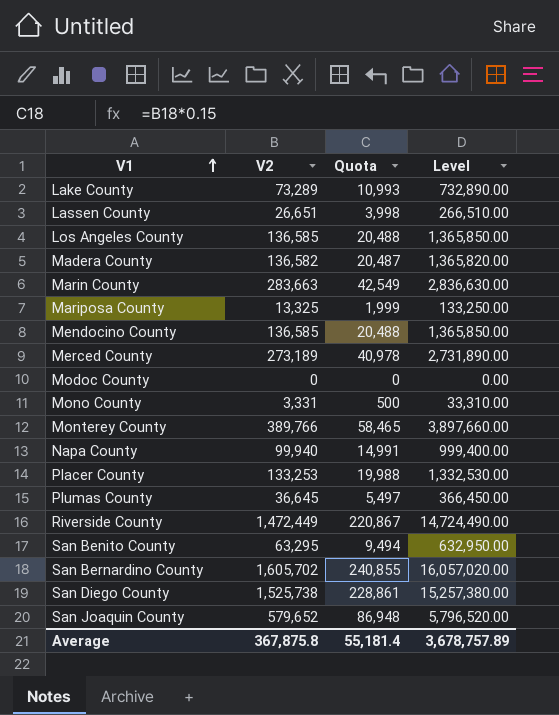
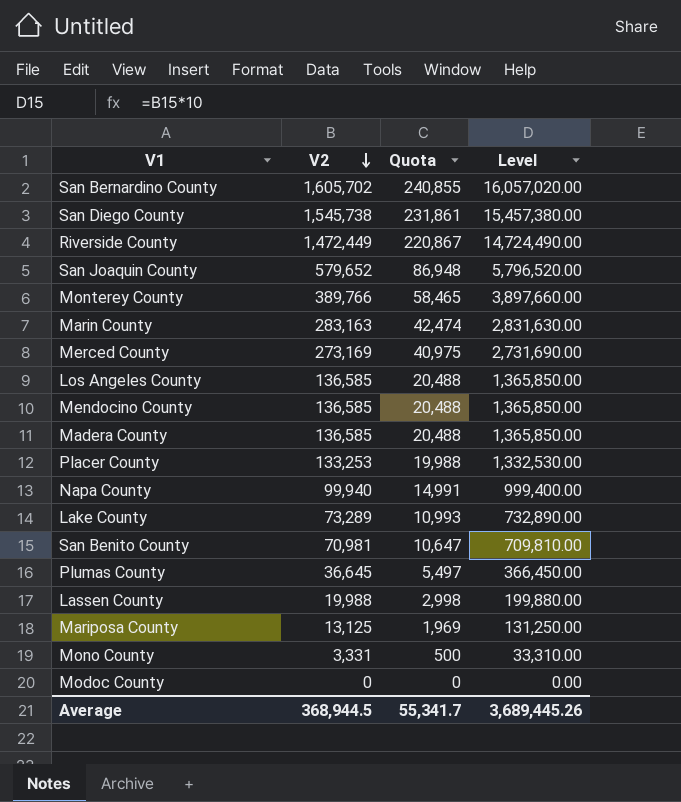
row order: V1 ascending -> V2 descending
San Diego County | V2: 1,525,738 -> 1,545,738
San Diego County | Quota: 228,861 -> 231,861
San Diego County | Level: 15,257,380.00 -> 15,457,380.00
Marin County | V2: 283,663 -> 283,163
Marin County | Quota: 42,549 -> 42,474
Marin County | Level: 2,836,630.00 -> 2,831,630.00
Merced County | V2: 273,189 -> 273,169
Merced County | Quota: 40,978 -> 40,975
Merced County | Level: 2,731,890.00 -> 2,731,690.00
Madera County | V2: 136,582 -> 136,585
Madera County | Quota: 20,487 -> 20,488
Madera County | Level: 1,365,820.00 -> 1,365,850.00
San Benito County | V2: 63,295 -> 70,981
San Benito County | Quota: 9,494 -> 10,647
San Benito County | Level: 632,950.00 -> 709,810.00
Lassen County | V2: 26,651 -> 19,988
Lassen County | Quota: 3,998 -> 2,998
Lassen County | Level: 266,510.00 -> 199,880.00
Mariposa County | V2: 13,325 -> 13,125
Mariposa County | Quota: 1,999 -> 1,969
Mariposa County | Level: 133,250.00 -> 131,250.00
Average | V2: 367,875.8 -> 368,944.5
Average | Quota: 55,181.4 -> 55,341.7
Average | Level: 3,678,757.89 -> 3,689,445.26

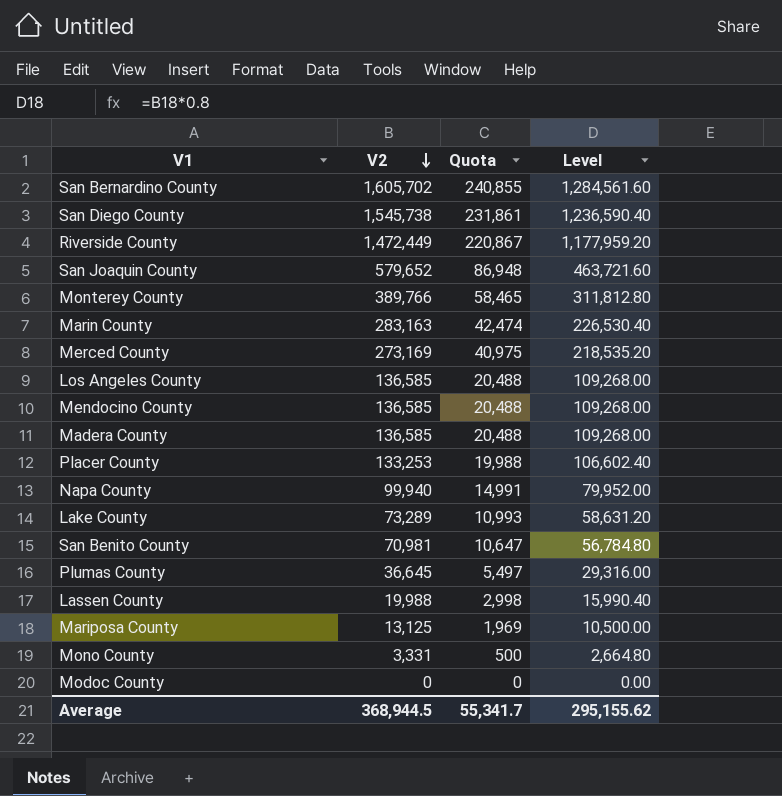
column Level | formula: [V2] * 10 -> [V2] * 0.8
Average | Level: 3,689,445.26 -> 295,155.62

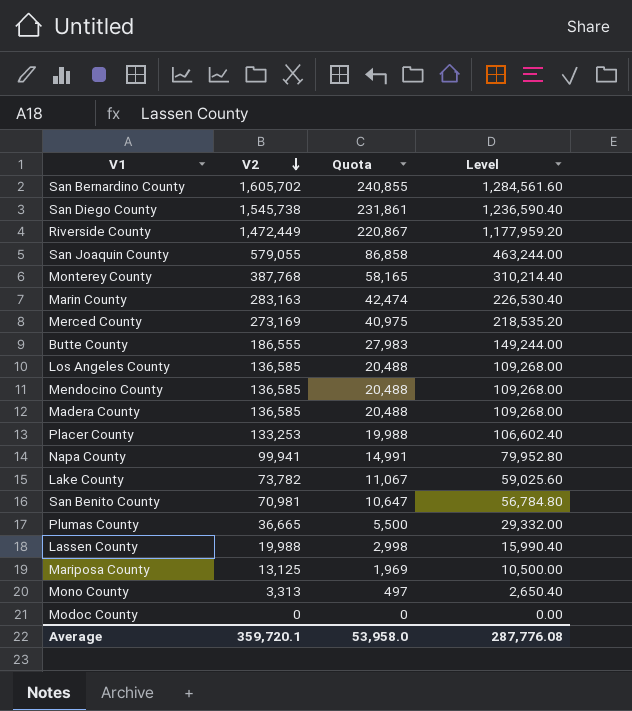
San Joaquin County | V2: 579,652 -> 579,055
San Joaquin County | Quota: 86,948 -> 86,858
San Joaquin County | Level: 463,721.60 -> 463,244.00
Monterey County | V2: 389,766 -> 387,768
Monterey County | Quota: 58,465 -> 58,165
Monterey County | Level: 311,812.80 -> 310,214.40
row Butte County: none -> 186,555 | 27,983 | 149,244.00
Napa County | V2: 99,940 -> 99,941
Napa County | Level: 79,952.00 -> 79,952.80
Lake County | V2: 73,289 -> 73,782
Lake County | Quota: 10,993 -> 11,067
Lake County | Level: 58,631.20 -> 59,025.60
Plumas County | V2: 36,645 -> 36,665
Plumas County | Quota: 5,497 -> 5,500
Plumas County | Level: 29,316.00 -> 29,332.00
Mono County | V2: 3,331 -> 3,313
Mono County | Quota: 500 -> 497
Mono County | Level: 2,664.80 -> 2,650.40
Average | V2: 368,944.5 -> 359,720.1
Average | Quota: 55,341.7 -> 53,958.0
Average | Level: 295,155.62 -> 287,776.08

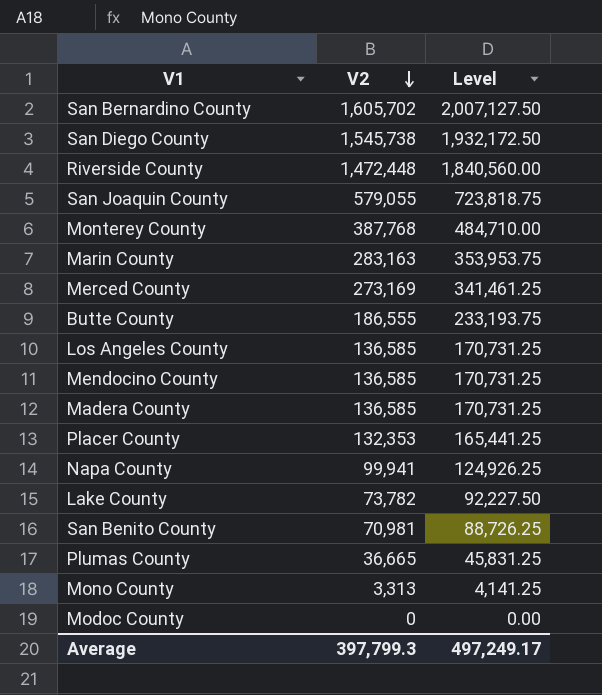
column Quota | formula: [V2] * 0.15 -> none
column Level | formula: [V2] * 0.8 -> [V2] * 1.25
row Lassen County: 19,988 | 2,998 | 15,990.40 -> none
row Mariposa County: 13,125 | 1,969 | 10,500.00 -> none
Riverside County | V2: 1,472,449 -> 1,472,448
Placer County | V2: 133,253 -> 132,353
Average | V2: 359,720.1 -> 397,799.3
Average | Level: 287,776.08 -> 497,249.17

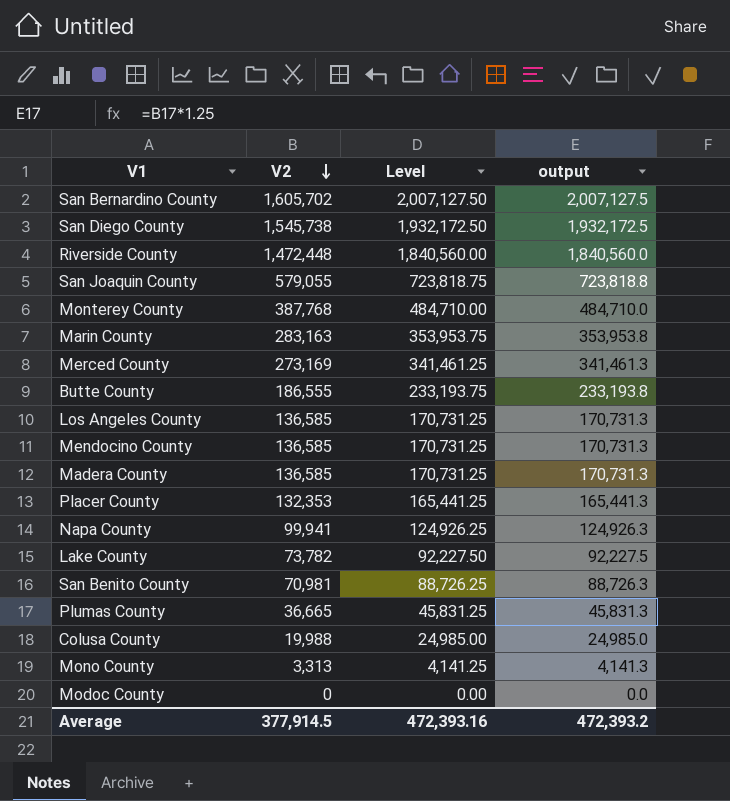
column output | formula: none -> [V2] * 1.25
row Colusa County: none -> 19,988 | 24,985.00 | 24,985.0
Average | V2: 397,799.3 -> 377,914.5
Average | Level: 497,249.17 -> 472,393.16

